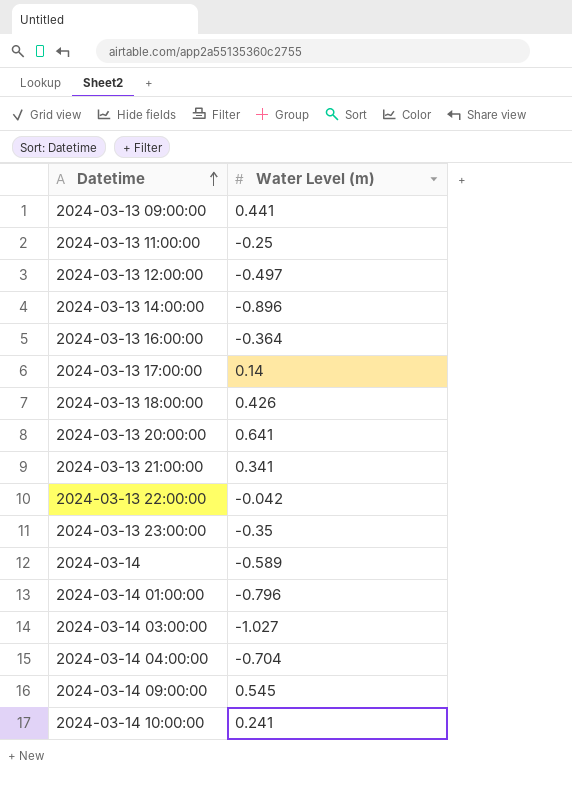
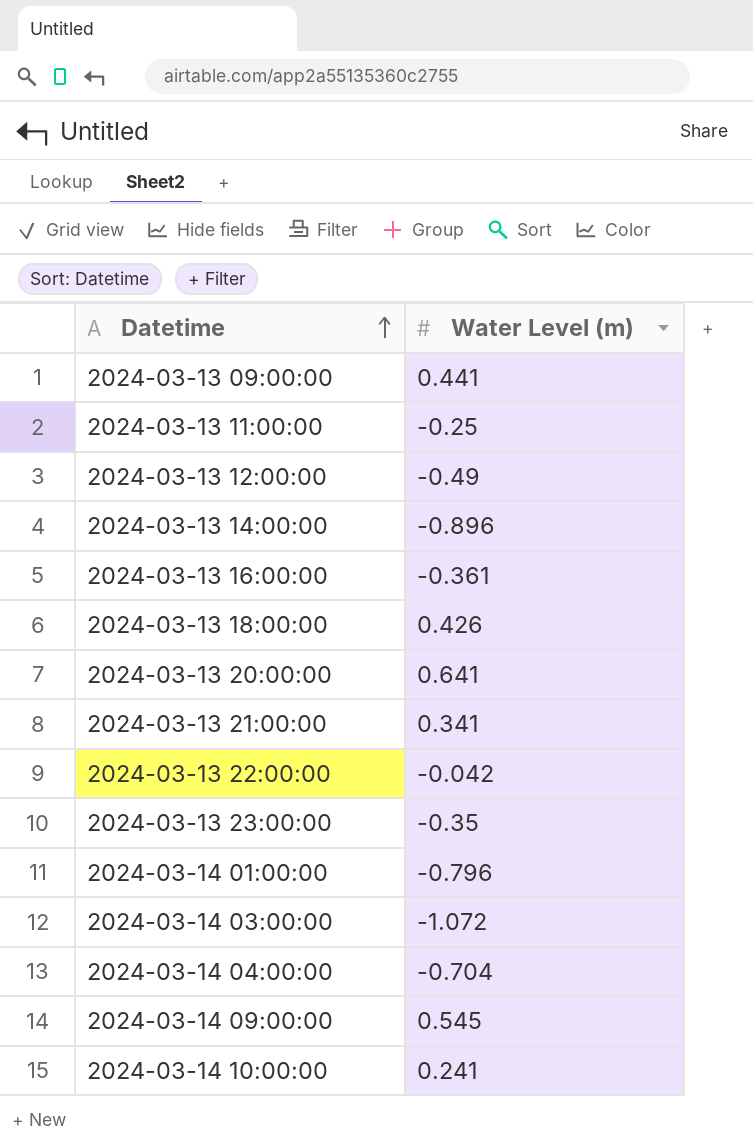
row 2024-03-13 17:00:00: 0.14 -> none
row 2024-03-14: -0.589 -> none
2024-03-13 12:00:00 | Water Level (m): -0.497 -> -0.49
2024-03-13 16:00:00 | Water Level (m): -0.364 -> -0.361
2024-03-14 03:00:00 | Water Level (m): -1.027 -> -1.072

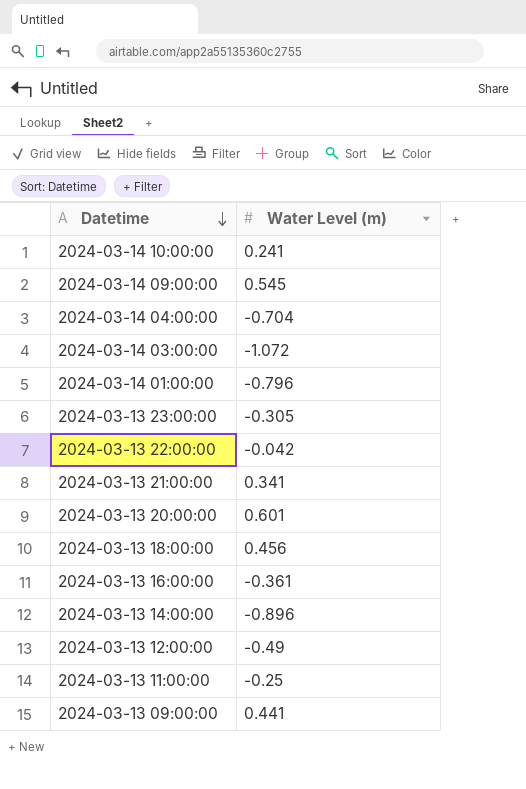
row order: Datetime ascending -> Datetime descending
2024-03-13 23:00:00 | Water Level (m): -0.35 -> -0.305
2024-03-13 20:00:00 | Water Level (m): 0.641 -> 0.601
2024-03-13 18:00:00 | Water Level (m): 0.426 -> 0.456

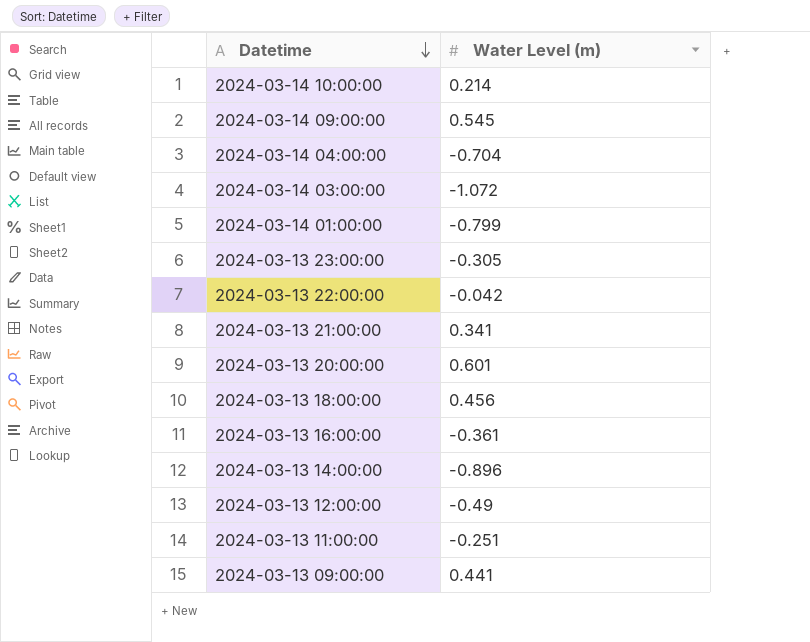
2024-03-14 10:00:00 | Water Level (m): 0.241 -> 0.214
2024-03-14 01:00:00 | Water Level (m): -0.796 -> -0.799
2024-03-13 11:00:00 | Water Level (m): -0.25 -> -0.251

